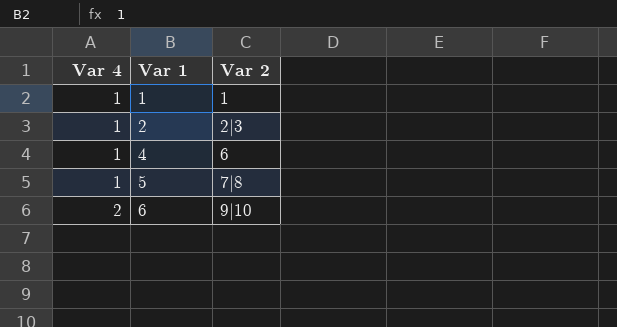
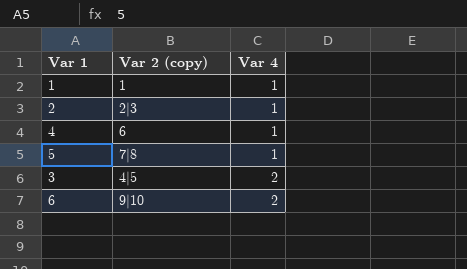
column name: Var 2 -> Var 2 (copy)
column Var 4 | position: 1 -> 3
row 3: none -> 4|5 | 2

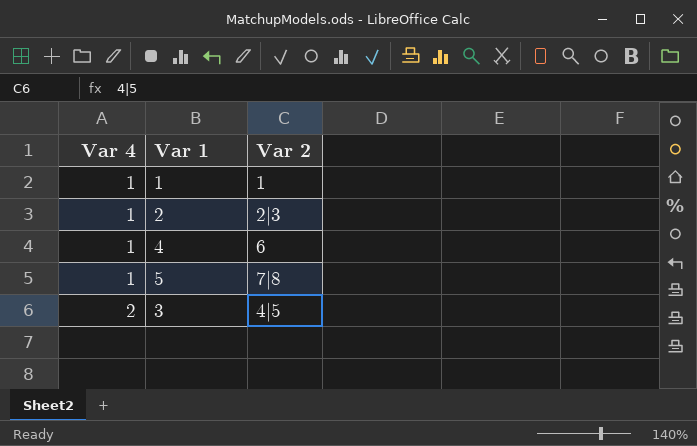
column Var 4 | position: 3 -> 1
column name: Var 2 (copy) -> Var 2
row 6: 9|10 | 2 -> none

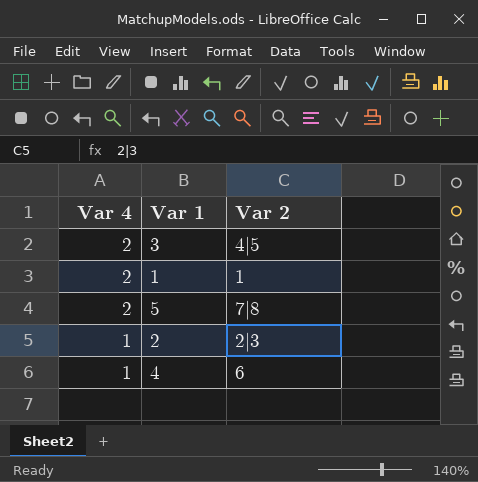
row order: Var 4 ascending -> Var 4 descending
1 | Var 4: 1 -> 2
5 | Var 4: 1 -> 2

